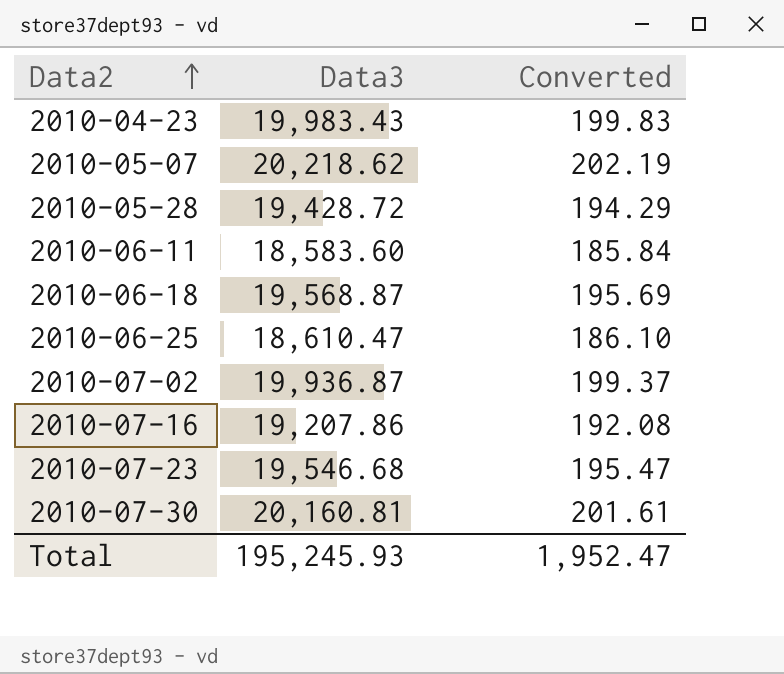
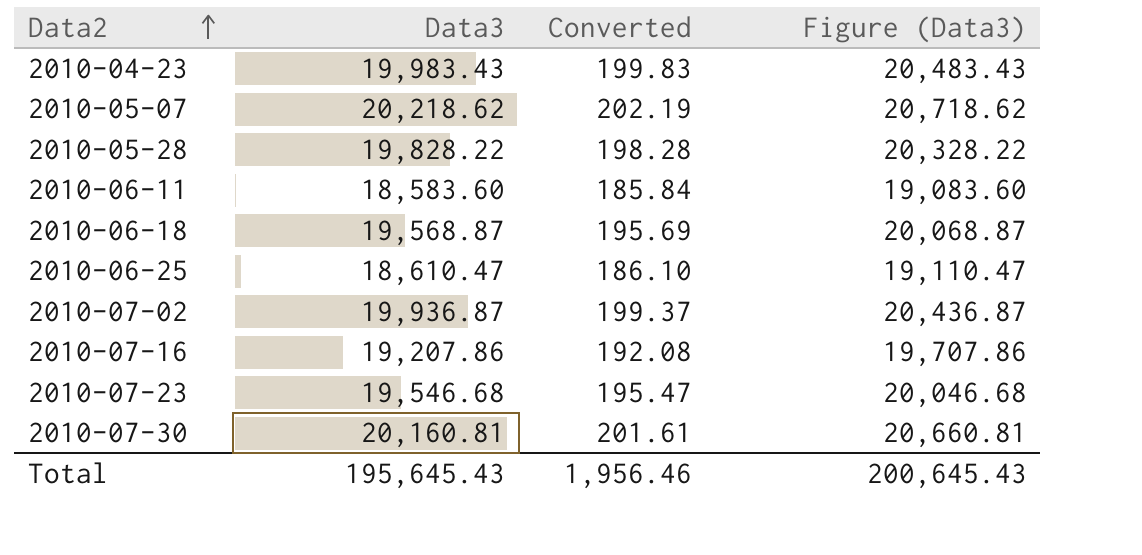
column Figure (Data3) | formula: none -> [Data3] + 500
2010-05-28 | Data3: 19,428.72 -> 19,828.22
2010-05-28 | Converted: 194.29 -> 198.28
Total | Data3: 195,245.93 -> 195,645.43
Total | Converted: 1,952.47 -> 1,956.46

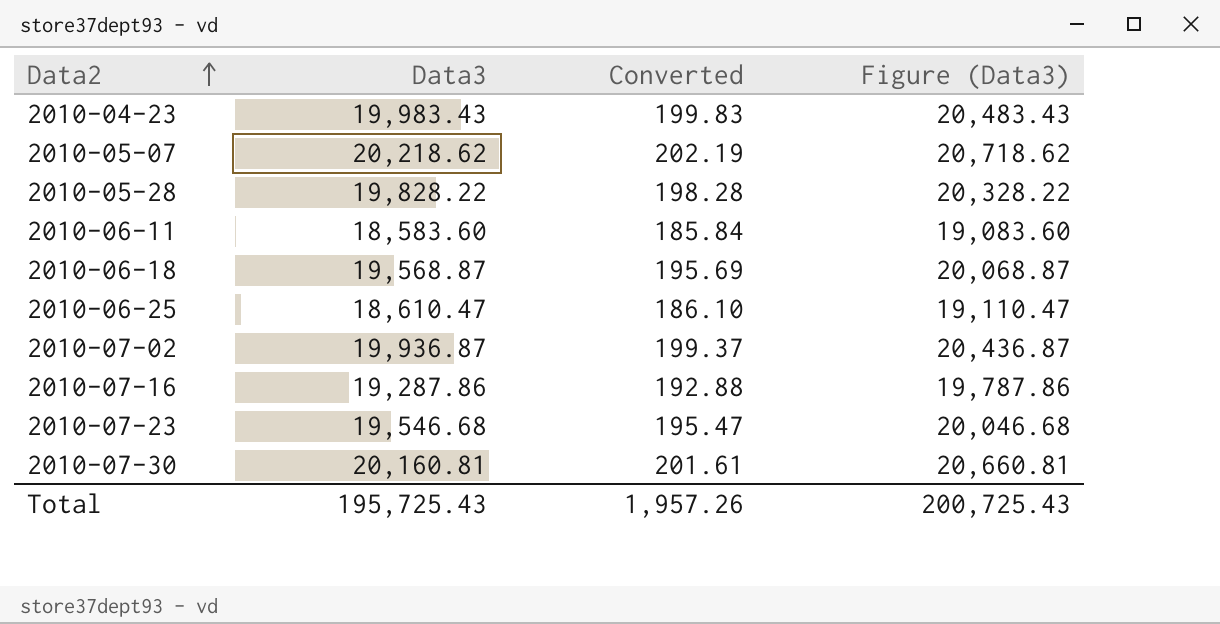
2010-07-16 | Data3: 19,207.86 -> 19,287.86
2010-07-16 | Converted: 192.08 -> 192.88
2010-07-16 | Figure (Data3): 19,707.86 -> 19,787.86
Total | Data3: 195,645.43 -> 195,725.43
Total | Converted: 1,956.46 -> 1,957.26
Total | Figure (Data3): 200,645.43 -> 200,725.43

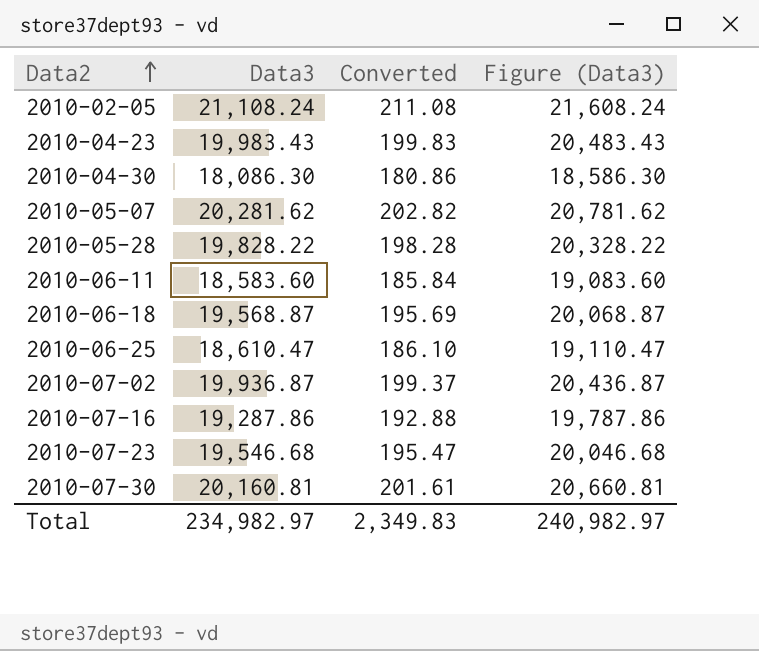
row 2010-02-05: none -> 21,108.24 | 211.08 | 21,608.24
row 2010-04-30: none -> 18,086.30 | 180.86 | 18,586.30
2010-05-07 | Data3: 20,218.62 -> 20,281.62
2010-05-07 | Converted: 202.19 -> 202.82
2010-05-07 | Figure (Data3): 20,718.62 -> 20,781.62
Total | Data3: 195,725.43 -> 234,982.97
Total | Converted: 1,957.26 -> 2,349.83
Total | Figure (Data3): 200,725.43 -> 240,982.97

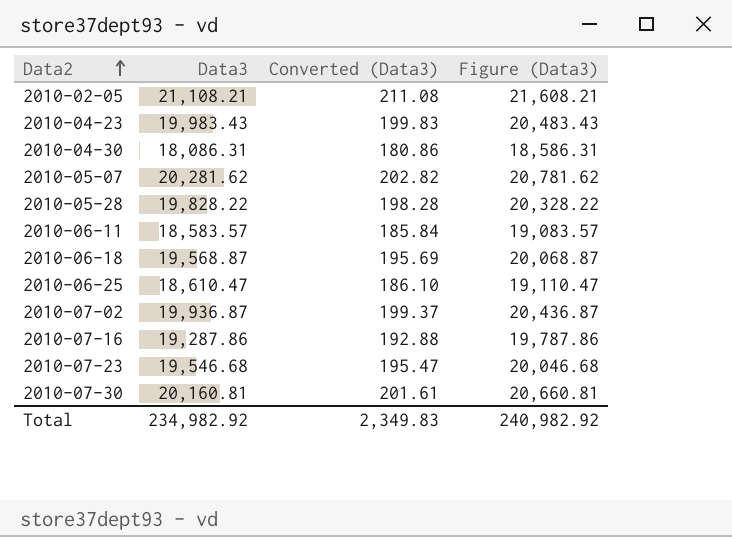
column name: Converted -> Converted (Data3)
2010-02-05 | Data3: 21,108.24 -> 21,108.21
2010-02-05 | Figure (Data3): 21,608.24 -> 21,608.21
2010-04-30 | Data3: 18,086.30 -> 18,086.31
2010-04-30 | Figure (Data3): 18,586.30 -> 18,586.31
2010-06-11 | Data3: 18,583.60 -> 18,583.57
2010-06-11 | Figure (Data3): 19,083.60 -> 19,083.57
Total | Data3: 234,982.97 -> 234,982.92
Total | Figure (Data3): 240,982.97 -> 240,982.92

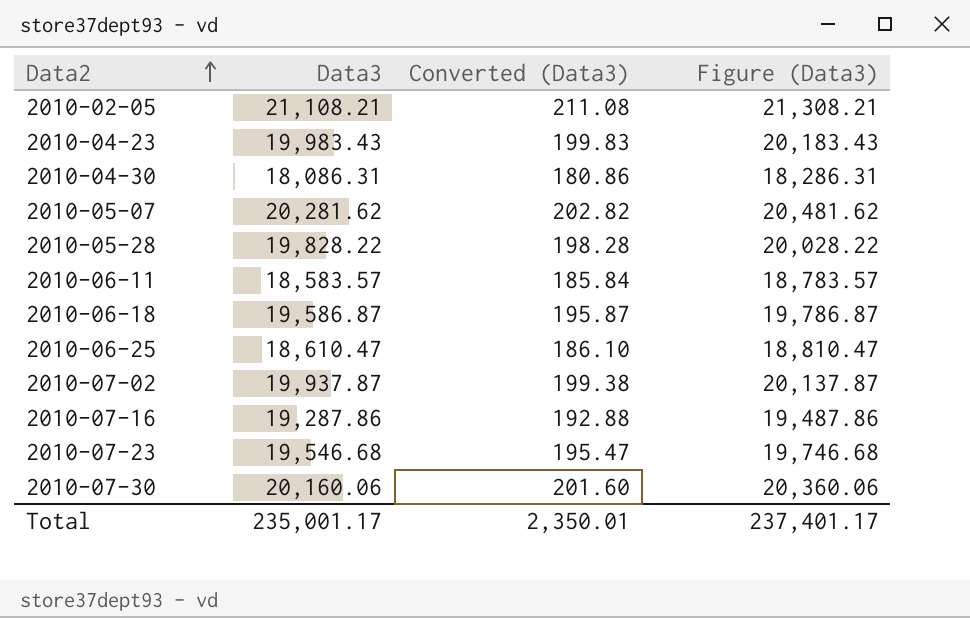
column Figure (Data3) | formula: [Data3] + 500 -> [Data3] + 200
2010-06-18 | Data3: 19,568.87 -> 19,586.87
2010-06-18 | Converted (Data3): 195.69 -> 195.87
2010-07-02 | Data3: 19,936.87 -> 19,937.87
2010-07-02 | Converted (Data3): 199.37 -> 199.38
2010-07-30 | Data3: 20,160.81 -> 20,160.06
2010-07-30 | Converted (Data3): 201.61 -> 201.60
Total | Data3: 234,982.92 -> 235,001.17
Total | Converted (Data3): 2,349.83 -> 2,350.01
Total | Figure (Data3): 240,982.92 -> 237,401.17

